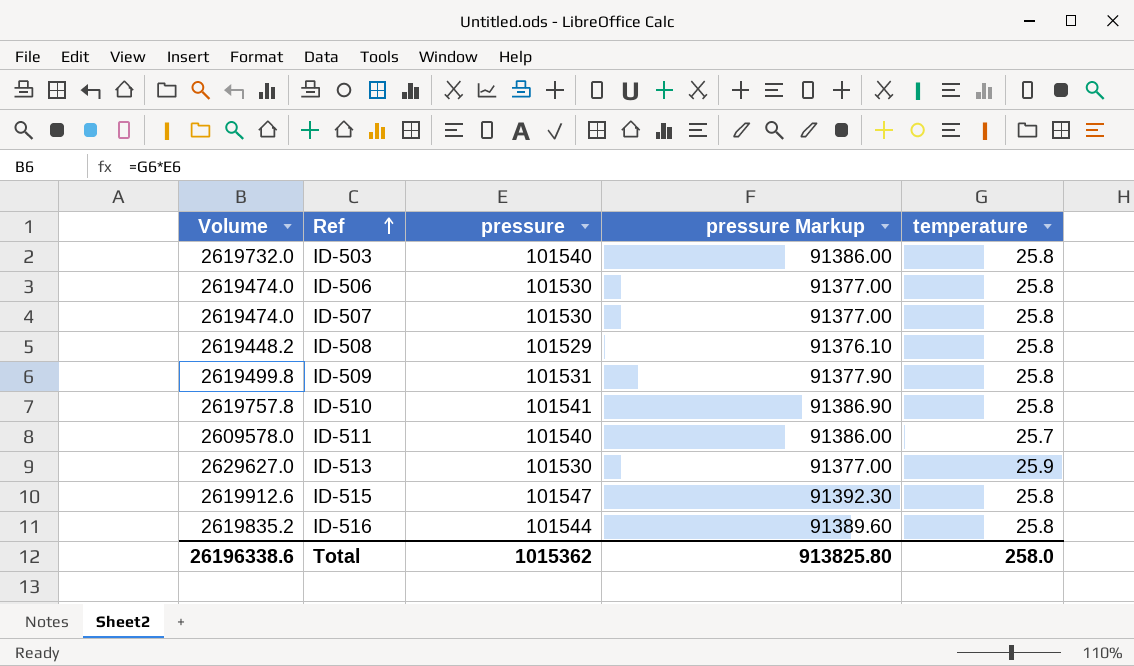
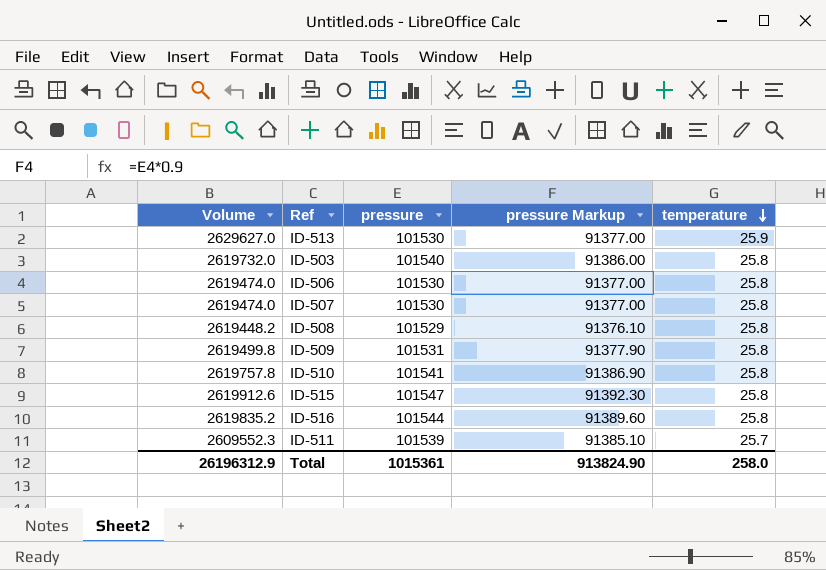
row order: Ref ascending -> temperature descending
ID-511 | Volume: 2609578.0 -> 2609552.3
ID-511 | pressure: 101540 -> 101539
ID-511 | pressure Markup: 91386.00 -> 91385.10
Total | Volume: 26196338.6 -> 26196312.9
Total | pressure: 1015362 -> 1015361
Total | pressure Markup: 913825.80 -> 913824.90

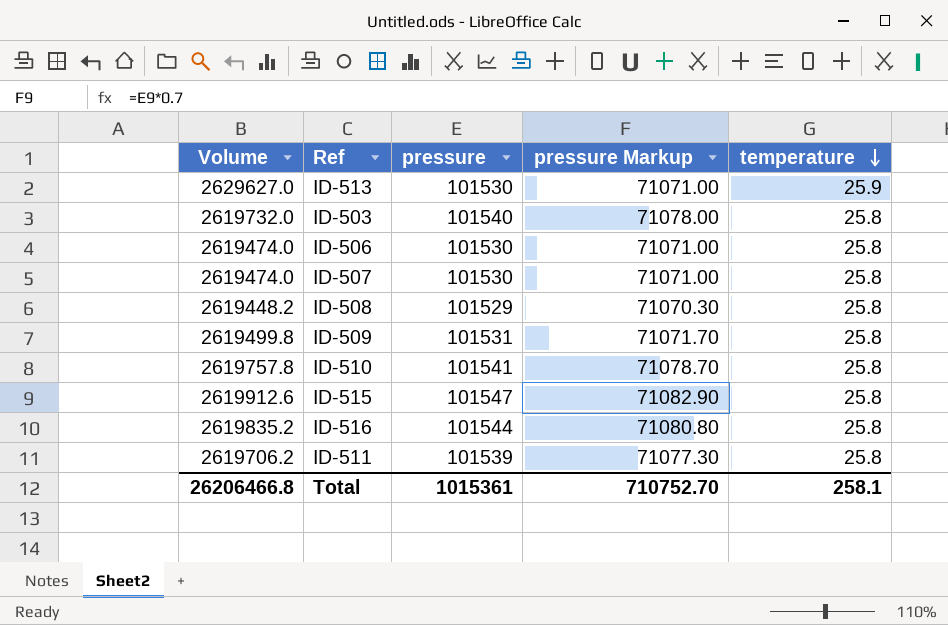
column pressure Markup | formula: [pressure] * 0.9 -> [pressure] * 0.7
ID-511 | Volume: 2609552.3 -> 2619706.2
ID-511 | temperature: 25.7 -> 25.8
Total | Volume: 26196312.9 -> 26206466.8
Total | pressure Markup: 913824.90 -> 710752.70
Total | temperature: 258.0 -> 258.1

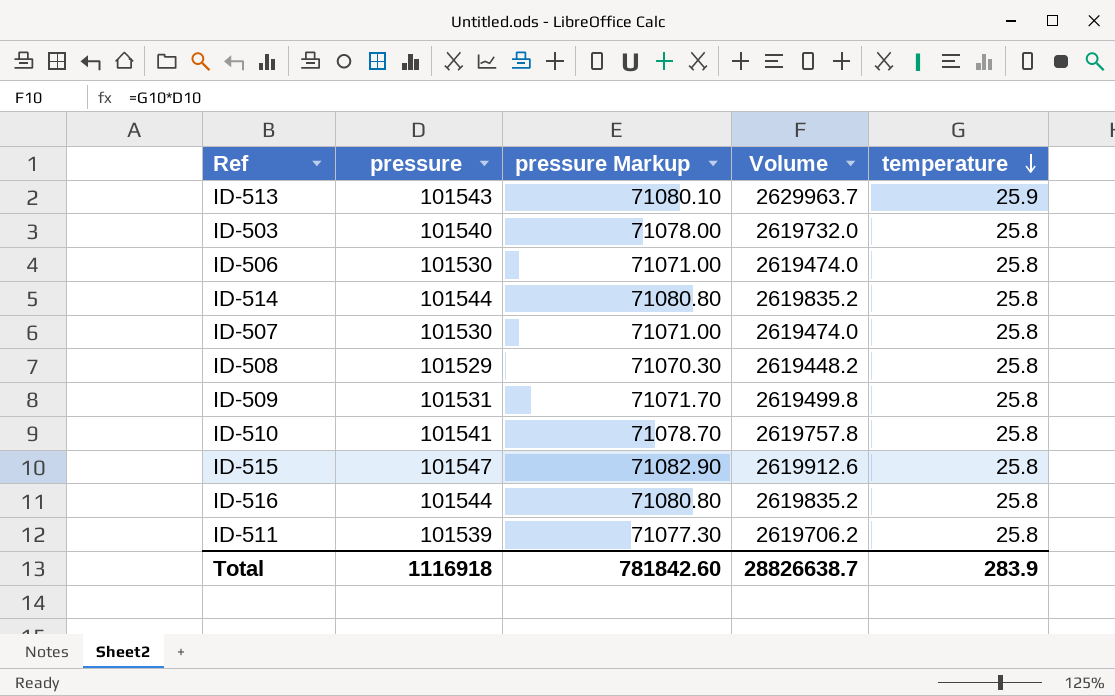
column Volume | position: 1 -> 4
ID-513 | pressure: 101530 -> 101543
ID-513 | pressure Markup: 71071.00 -> 71080.10
ID-513 | Volume: 2629627.0 -> 2629963.7
row ID-514: none -> 101544 | 71080.80 | 2619835.2 | 25.8
Total | pressure: 1015361 -> 1116918
Total | pressure Markup: 710752.70 -> 781842.60
Total | Volume: 26206466.8 -> 28826638.7
Total | temperature: 258.1 -> 283.9

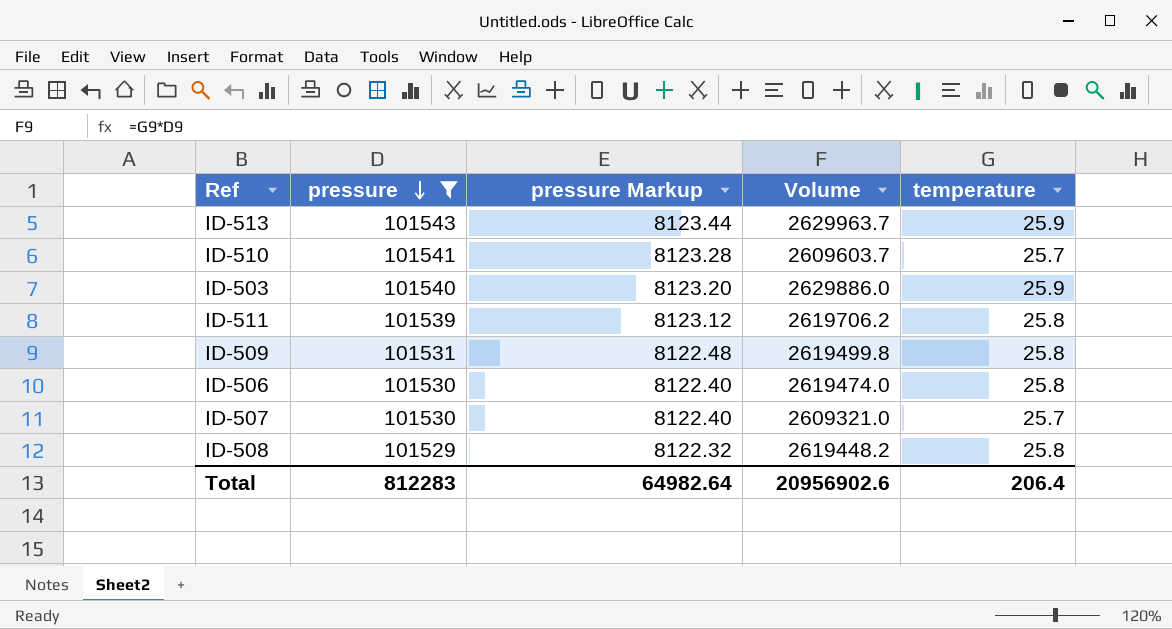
filter: none -> pressure <= 101543
row order: temperature descending -> pressure descending
column pressure Markup | formula: [pressure] * 0.7 -> [pressure] * 0.08
ID-510 | Volume: 2619757.8 -> 2609603.7
ID-510 | temperature: 25.8 -> 25.7
ID-503 | Volume: 2619732.0 -> 2629886.0
ID-503 | temperature: 25.8 -> 25.9
ID-507 | Volume: 2619474.0 -> 2609321.0
ID-507 | temperature: 25.8 -> 25.7
Total | pressure: 1116918 -> 812283
Total | pressure Markup: 781842.60 -> 64982.64
Total | Volume: 28826638.7 -> 20956902.6
Total | temperature: 283.9 -> 206.4

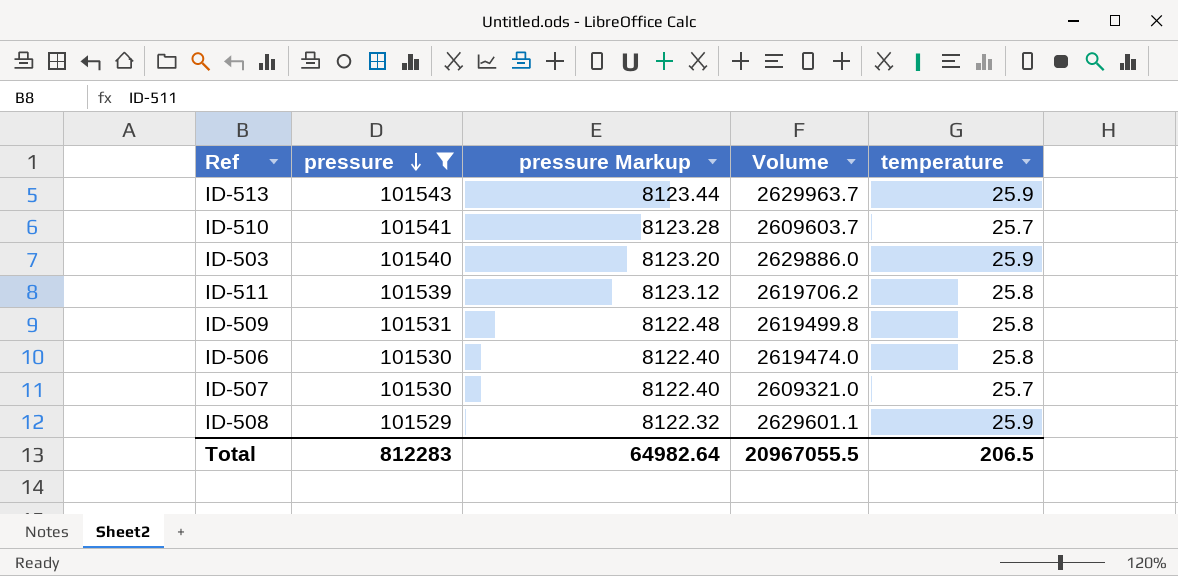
ID-508 | Volume: 2619448.2 -> 2629601.1
ID-508 | temperature: 25.8 -> 25.9
Total | Volume: 20956902.6 -> 20967055.5
Total | temperature: 206.4 -> 206.5

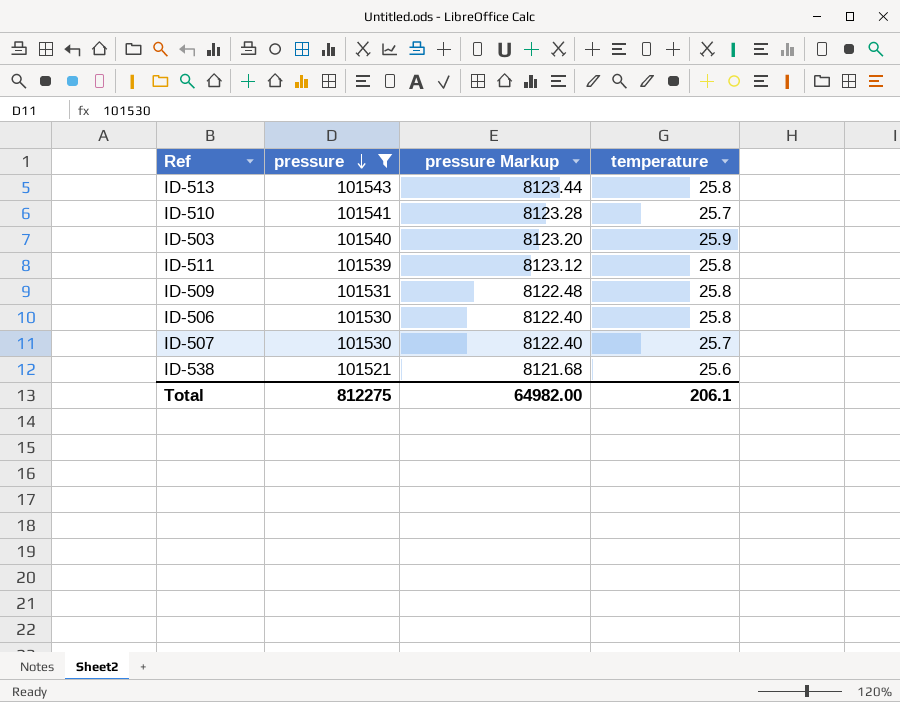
column Volume | formula: [pressure] * [temperature] -> none
row ID-508: 101529 | 8122.32 | 2629601.1 | 25.9 -> none
ID-513 | temperature: 25.9 -> 25.8
row ID-538: none -> 101521 | 8121.68 | 25.6
Total | pressure: 812283 -> 812275
Total | pressure Markup: 64982.64 -> 64982.00
Total | temperature: 206.5 -> 206.1

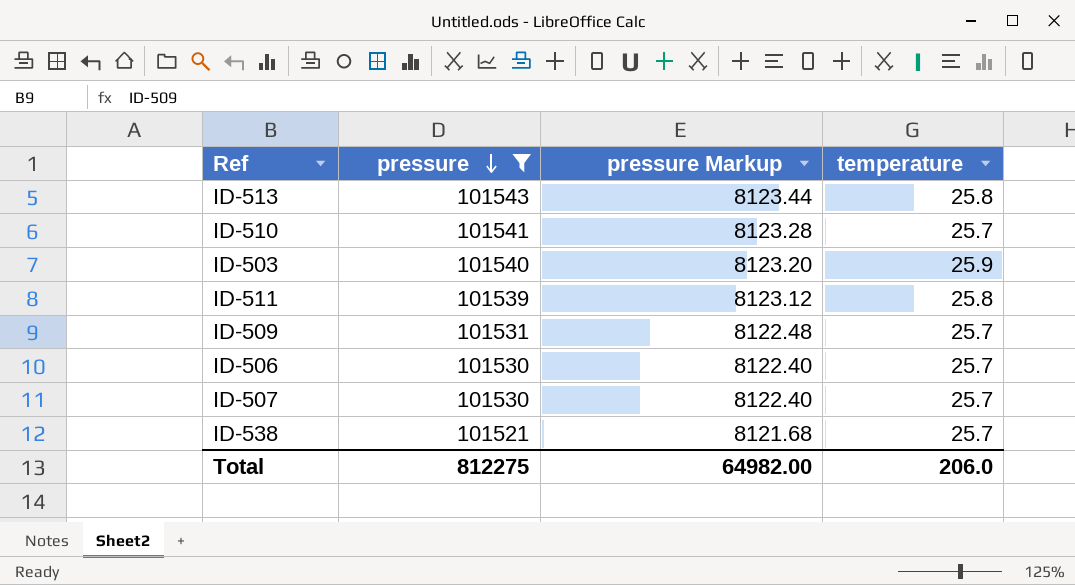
ID-509 | temperature: 25.8 -> 25.7
ID-506 | temperature: 25.8 -> 25.7
ID-538 | temperature: 25.6 -> 25.7
Total | temperature: 206.1 -> 206.0

